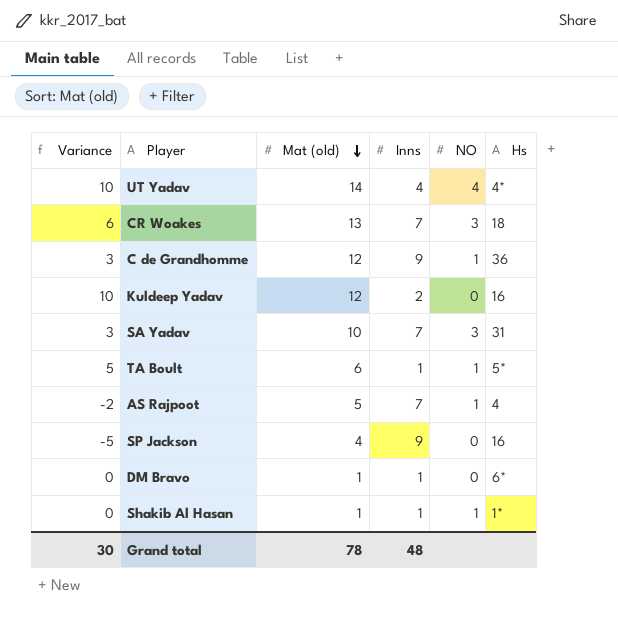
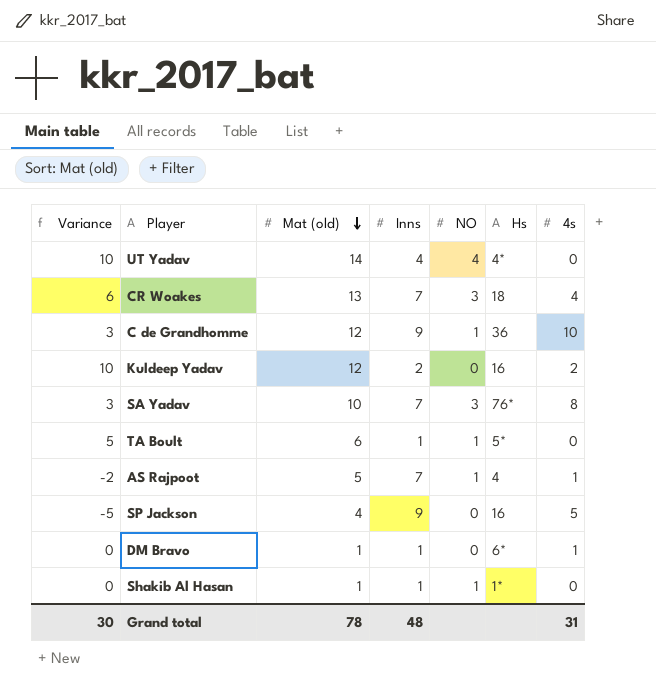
column 4s | position: none -> 7
SA Yadav | Hs: 31 -> 76*

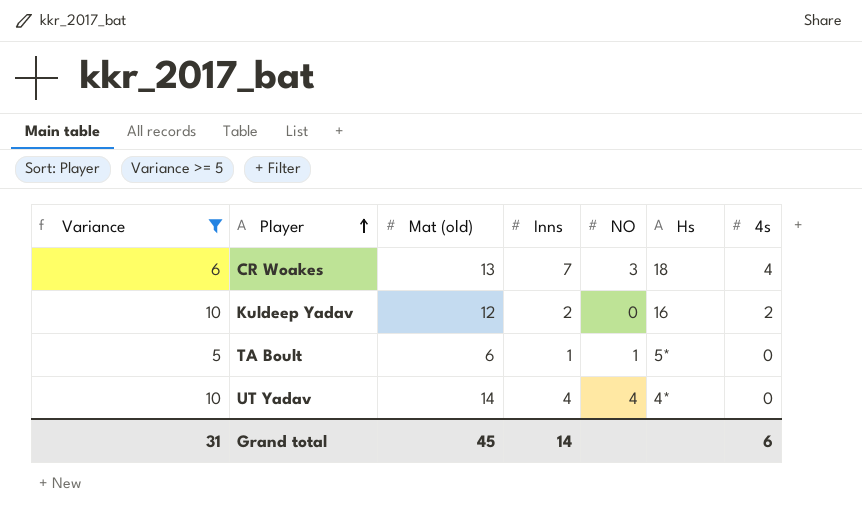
filter: none -> Variance >= 5
row order: Mat (old) descending -> Player ascending
Grand total | Variance: 30 -> 31
Grand total | Mat (old): 78 -> 45
Grand total | Inns: 48 -> 14
Grand total | 4s: 31 -> 6

